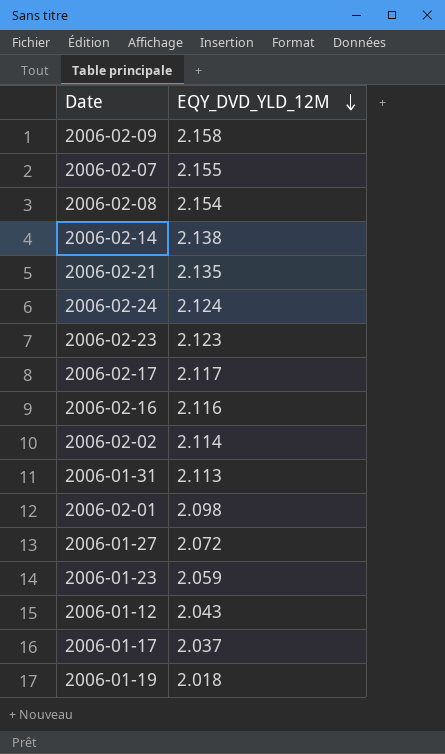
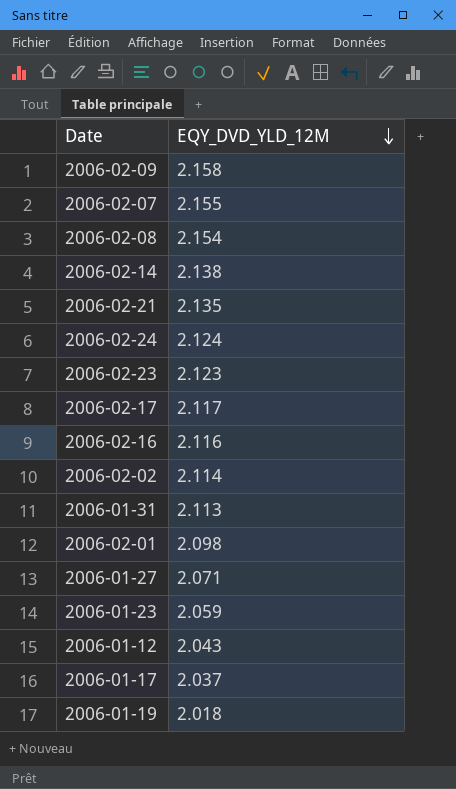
2006-01-27 | EQY_DVD_YLD_12M: 2.072 -> 2.071

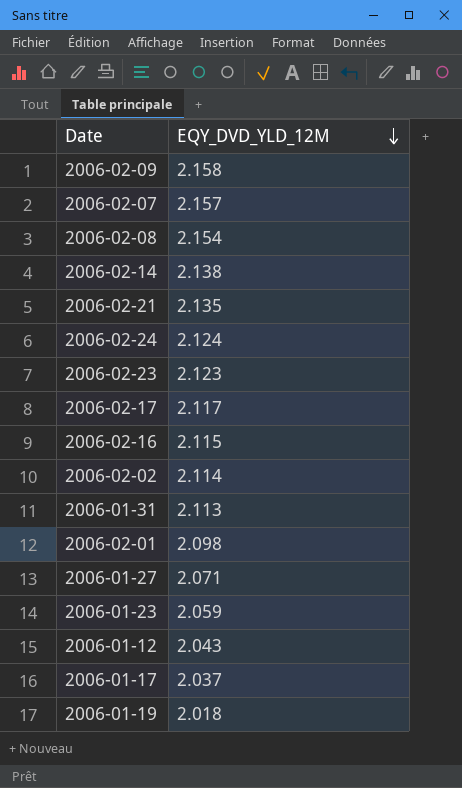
2006-02-07 | EQY_DVD_YLD_12M: 2.155 -> 2.157
2006-02-16 | EQY_DVD_YLD_12M: 2.116 -> 2.115

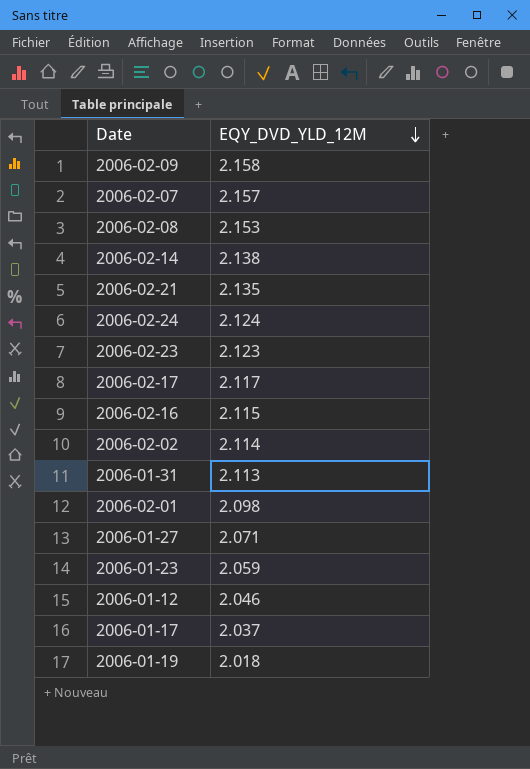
2006-02-08 | EQY_DVD_YLD_12M: 2.154 -> 2.153
2006-01-12 | EQY_DVD_YLD_12M: 2.043 -> 2.046

